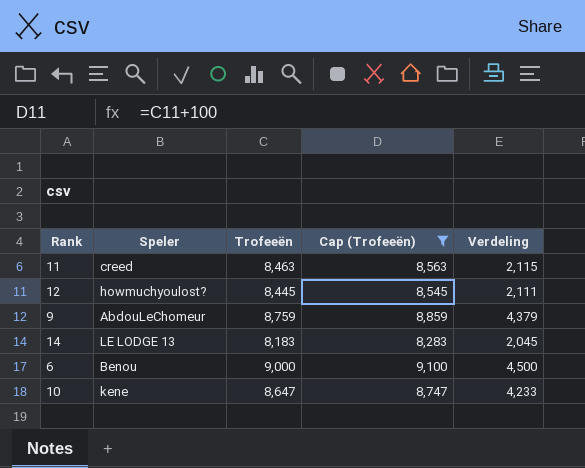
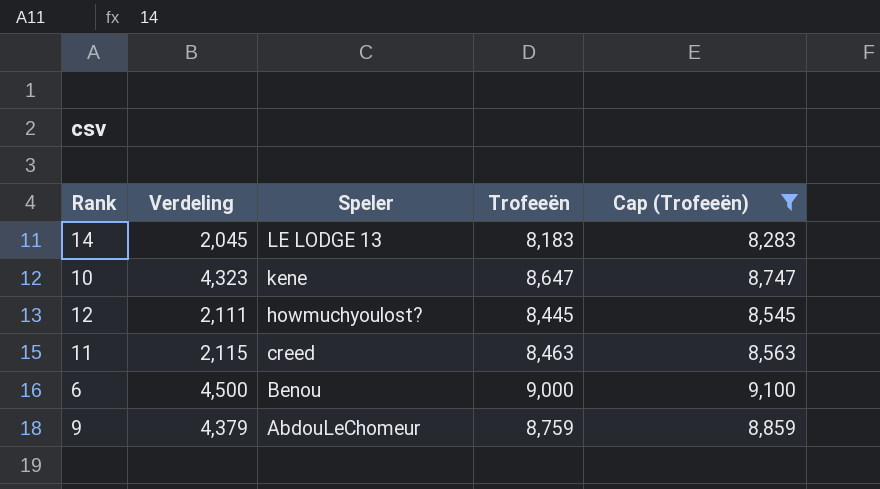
row order: none -> Speler descending
column Verdeling | position: 5 -> 2
10 | Verdeling: 4,233 -> 4,323

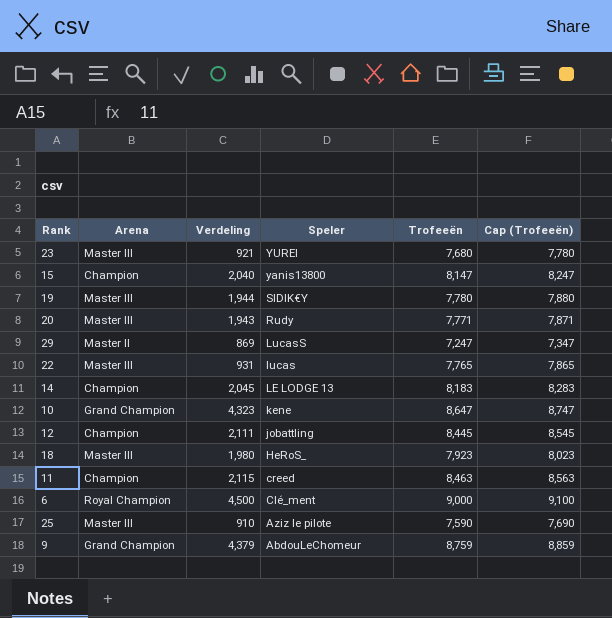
filter: Cap (Trofeeën) >= 8,283 -> none
column Arena | position: none -> 2
12 | Speler: howmuchyoulost? -> jobattling
6 | Speler: Benou -> Clé_ment

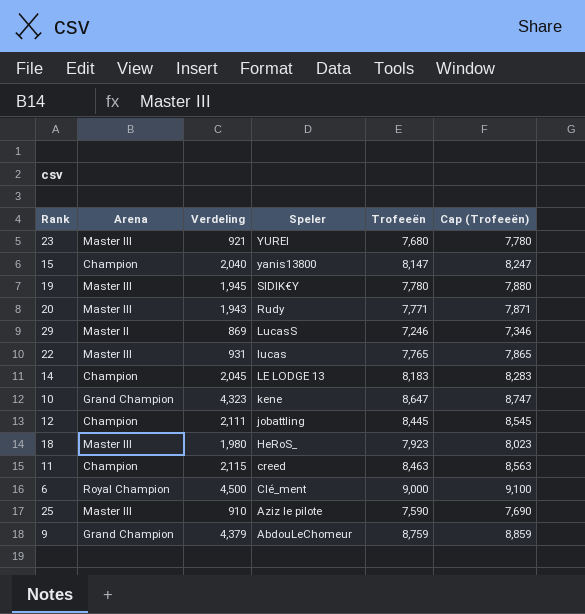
19 | Verdeling: 1,944 -> 1,945
29 | Trofeeën: 7,247 -> 7,246
29 | Cap (Trofeeën): 7,347 -> 7,346

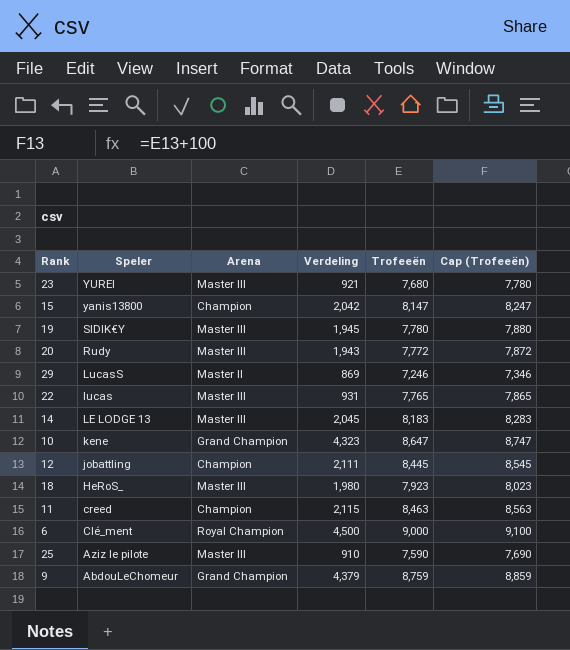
column Speler | position: 4 -> 2
15 | Verdeling: 2,040 -> 2,042
20 | Trofeeën: 7,771 -> 7,772
20 | Cap (Trofeeën): 7,871 -> 7,872
14 | Arena: Champion -> Master III

